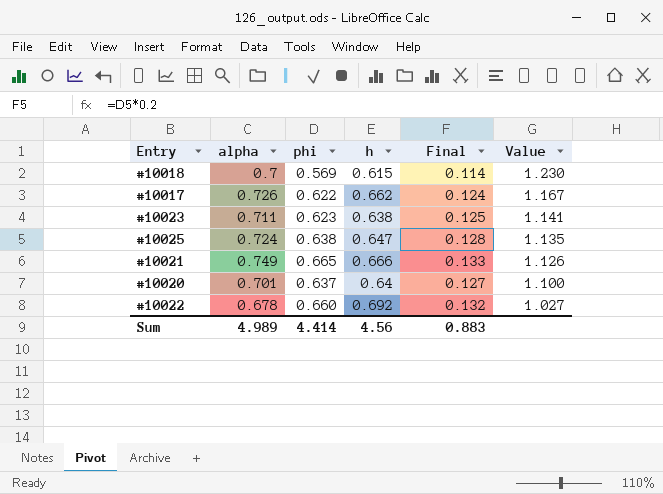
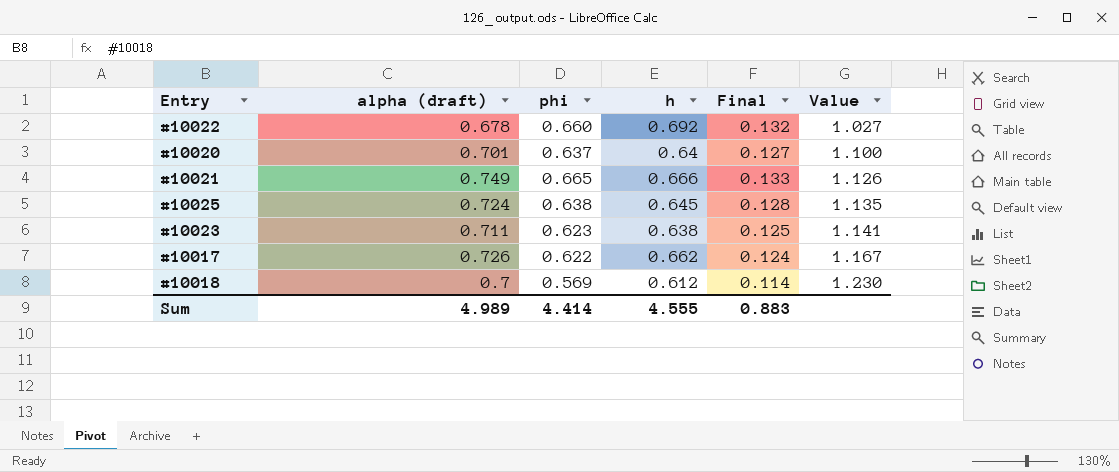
row order: Value descending -> Value ascending
column name: alpha -> alpha (draft)
#10025 | h: 0.647 -> 0.645
#10018 | h: 0.615 -> 0.612
Sum | h: 4.56 -> 4.555

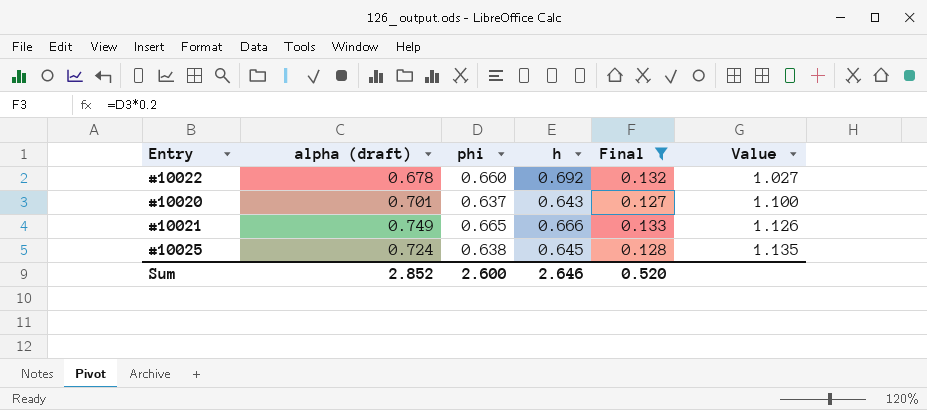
filter: none -> Final >= 0.127
#10020 | h: 0.64 -> 0.643
Sum | alpha (draft): 4.989 -> 2.852
Sum | phi: 4.414 -> 2.600
Sum | h: 4.555 -> 2.646
Sum | Final: 0.883 -> 0.520

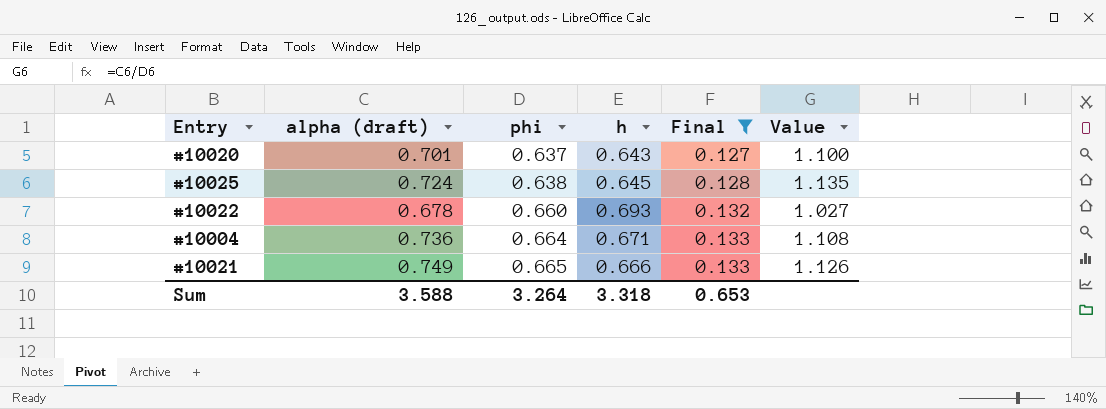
row order: Value ascending -> phi ascending
#10022 | h: 0.692 -> 0.693
row #10004: none -> 0.736 | 0.664 | 0.671 | 0.133 | 1.108
Sum | alpha (draft): 2.852 -> 3.588
Sum | phi: 2.600 -> 3.264
Sum | h: 2.646 -> 3.318
Sum | Final: 0.520 -> 0.653

